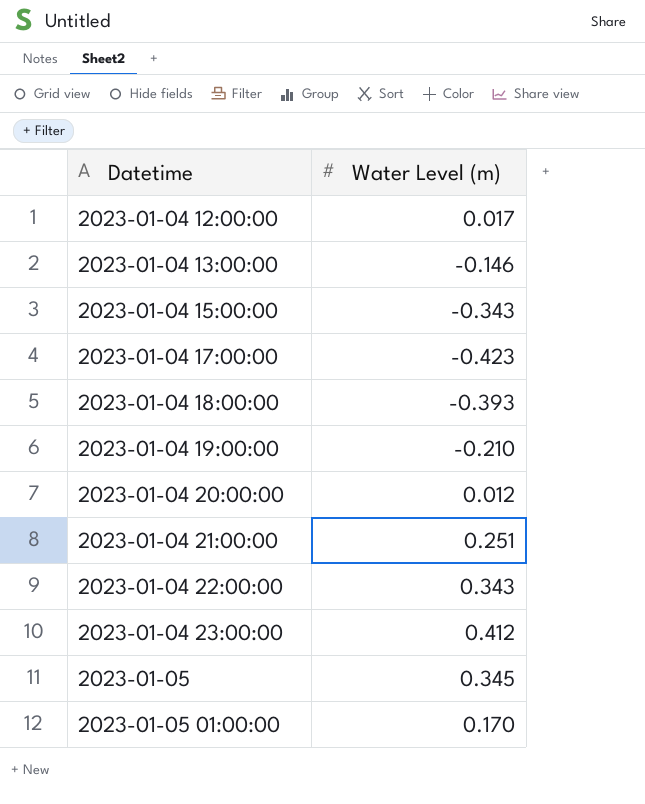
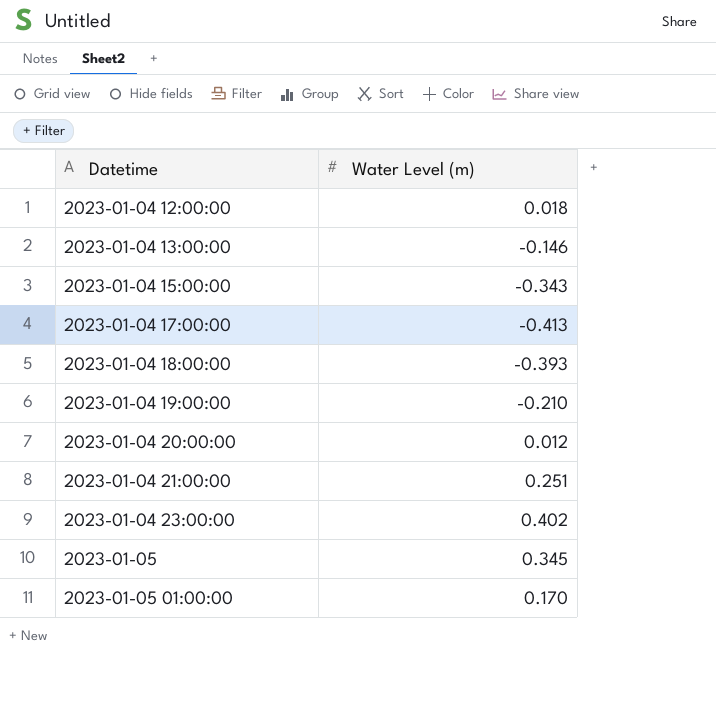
row 2023-01-04 22:00:00: 0.343 -> none
2023-01-04 12:00:00 | Water Level (m): 0.017 -> 0.018
2023-01-04 17:00:00 | Water Level (m): -0.423 -> -0.413
2023-01-04 23:00:00 | Water Level (m): 0.412 -> 0.402

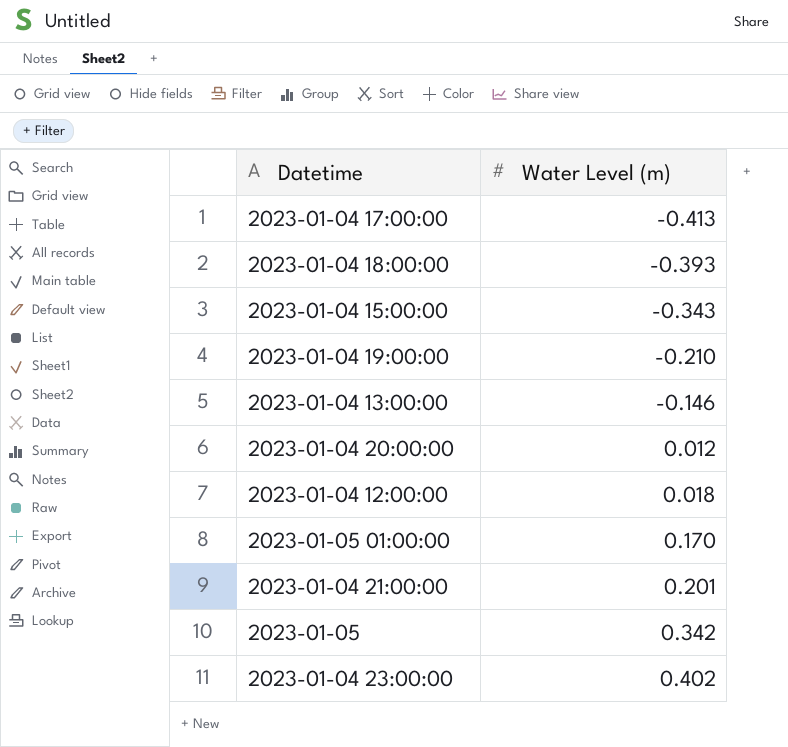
row order: Datetime ascending -> Water Level (m) ascending
2023-01-04 21:00:00 | Water Level (m): 0.251 -> 0.201
2023-01-05 | Water Level (m): 0.345 -> 0.342

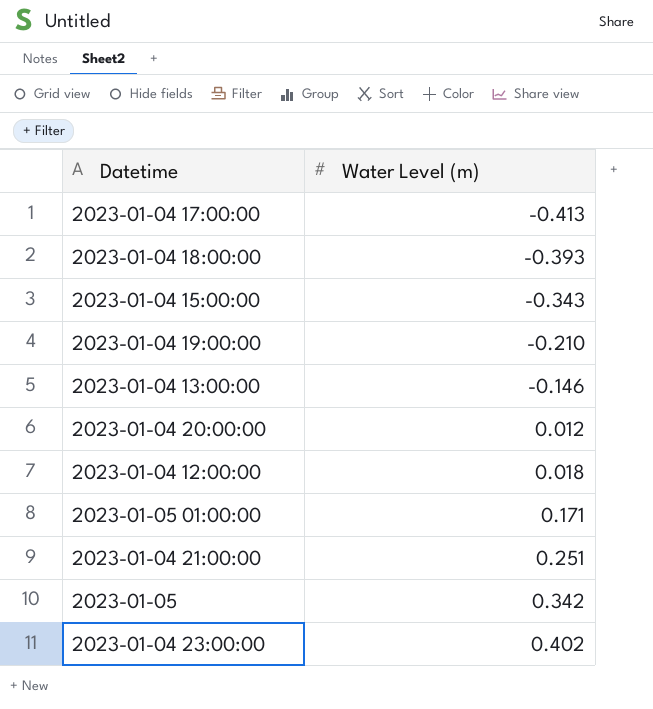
2023-01-05 01:00:00 | Water Level (m): 0.170 -> 0.171
2023-01-04 21:00:00 | Water Level (m): 0.201 -> 0.251

